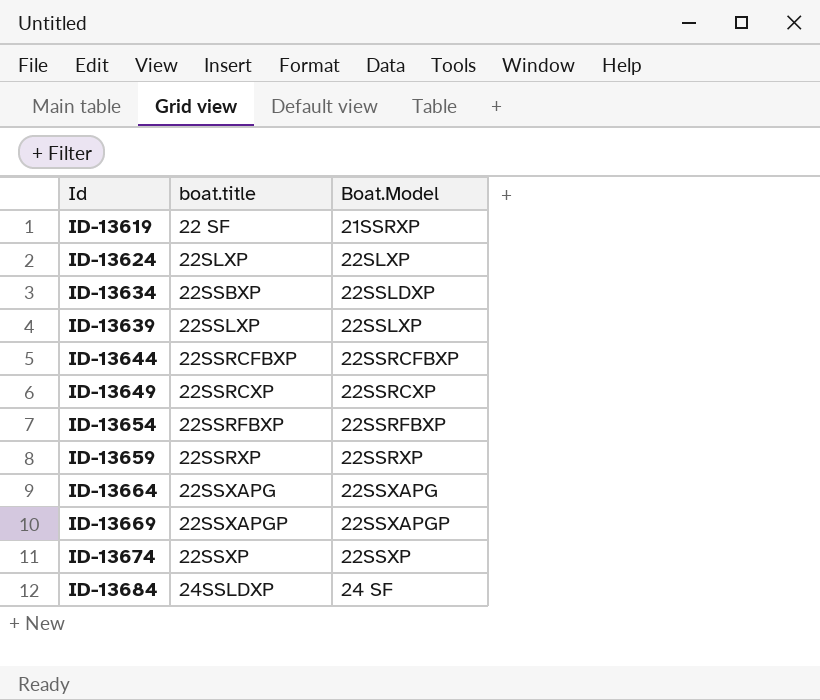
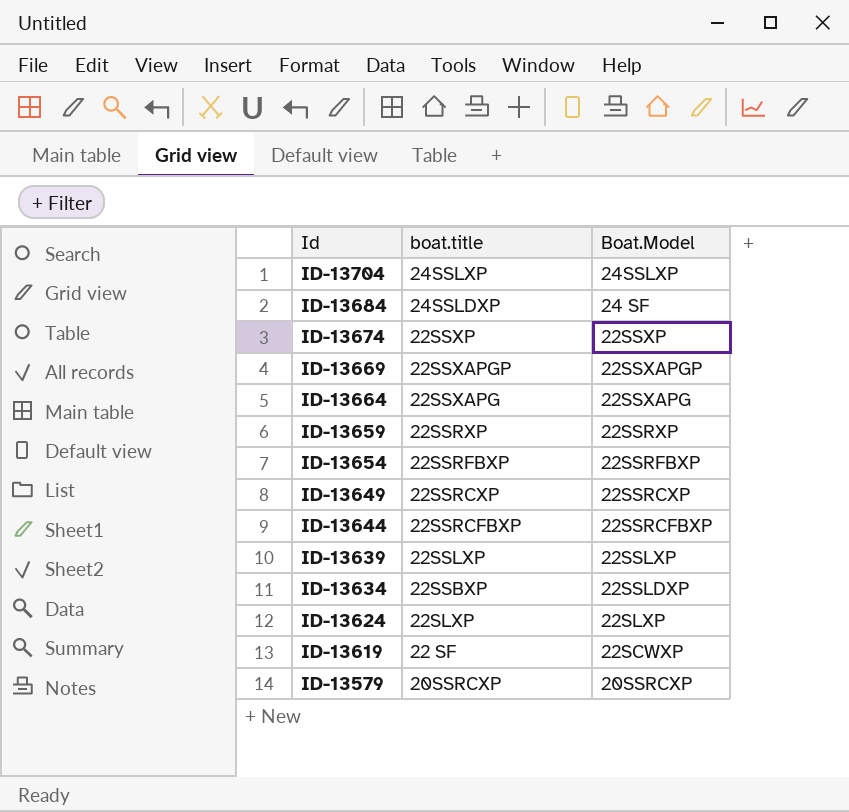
row order: Id ascending -> Id descending
row ID-13704: none -> 24SSLXP | 24SSLXP
ID-13619 | Boat.Model: 21SSRXP -> 22SCWXP
row ID-13579: none -> 20SSRCXP | 20SSRCXP

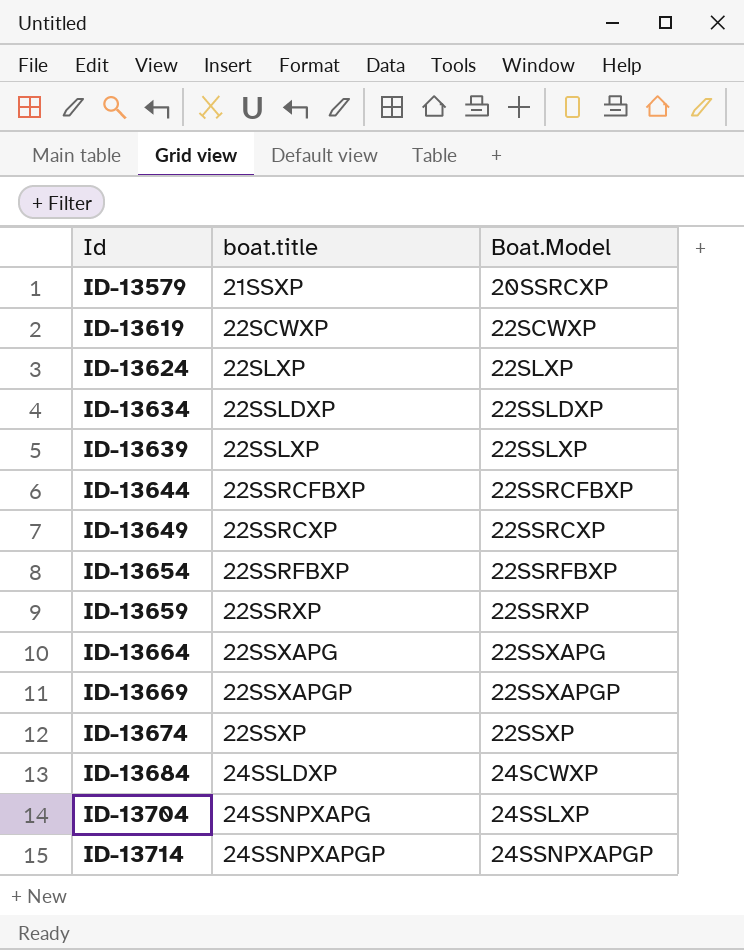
row order: Id descending -> Id ascending
ID-13579 | boat.title: 20SSRCXP -> 21SSXP
ID-13619 | boat.title: 22 SF -> 22SCWXP
ID-13634 | boat.title: 22SSBXP -> 22SSLDXP
ID-13684 | Boat.Model: 24 SF -> 24SCWXP
ID-13704 | boat.title: 24SSLXP -> 24SSNPXAPG
row ID-13714: none -> 24SSNPXAPGP | 24SSNPXAPGP

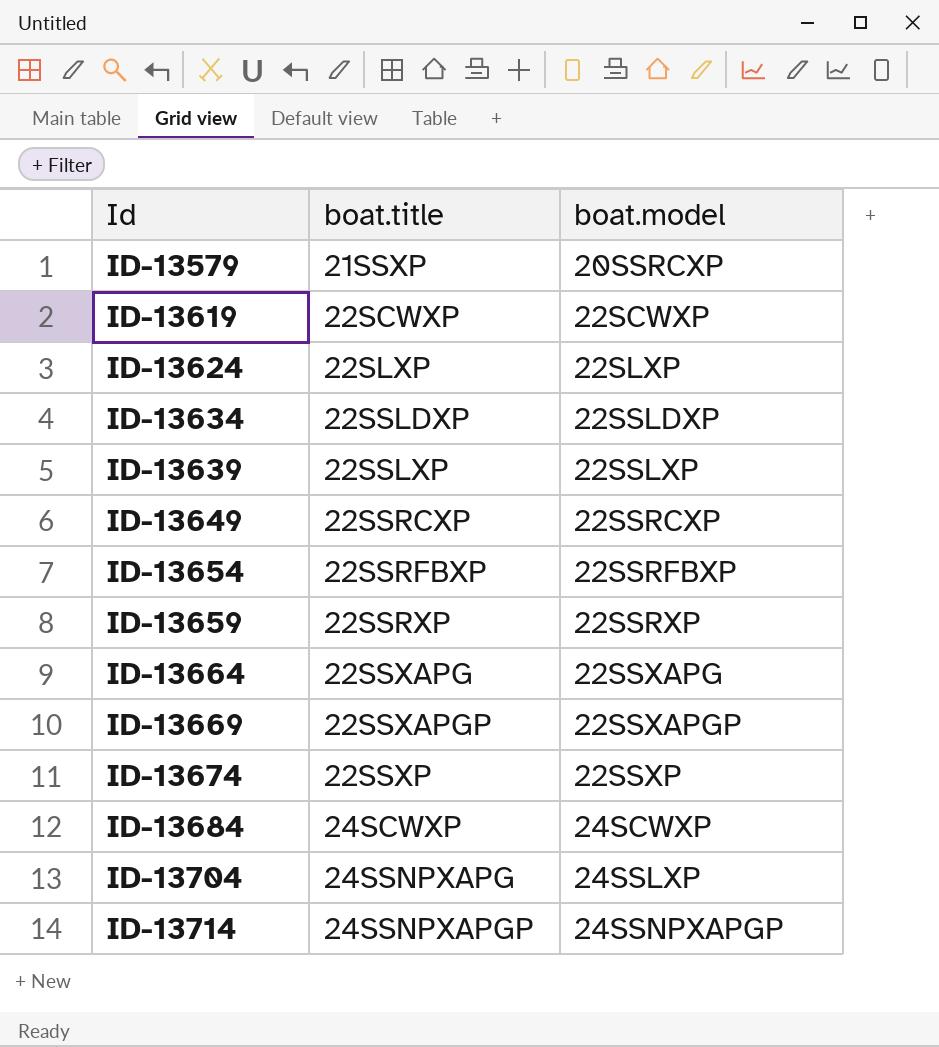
column name: Boat.Model -> boat.model
row ID-13644: 22SSRCFBXP | 22SSRCFBXP -> none
ID-13684 | boat.title: 24SSLDXP -> 24SCWXP

